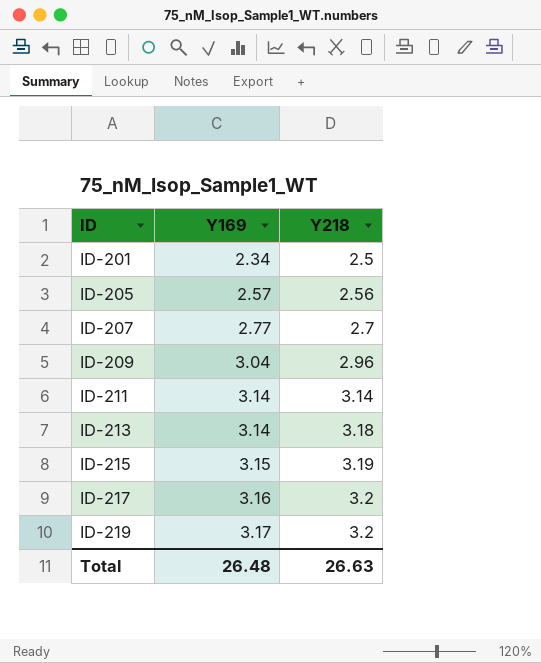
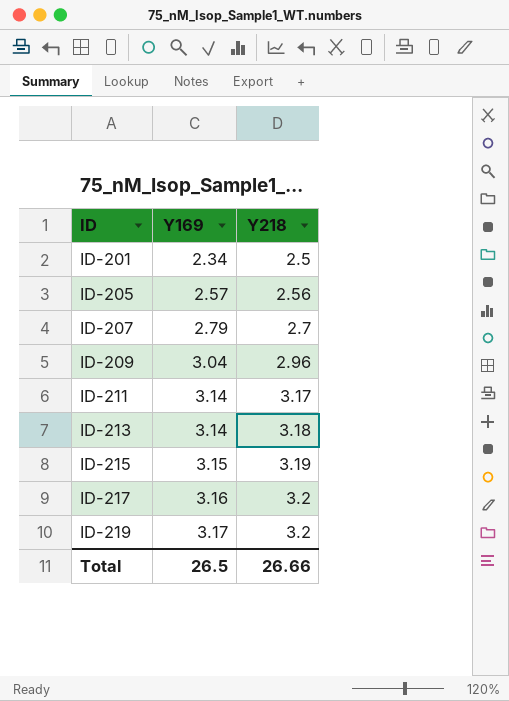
ID-207 | Y169: 2.77 -> 2.79
ID-211 | Y218: 3.14 -> 3.17
Total | Y169: 26.48 -> 26.5
Total | Y218: 26.63 -> 26.66

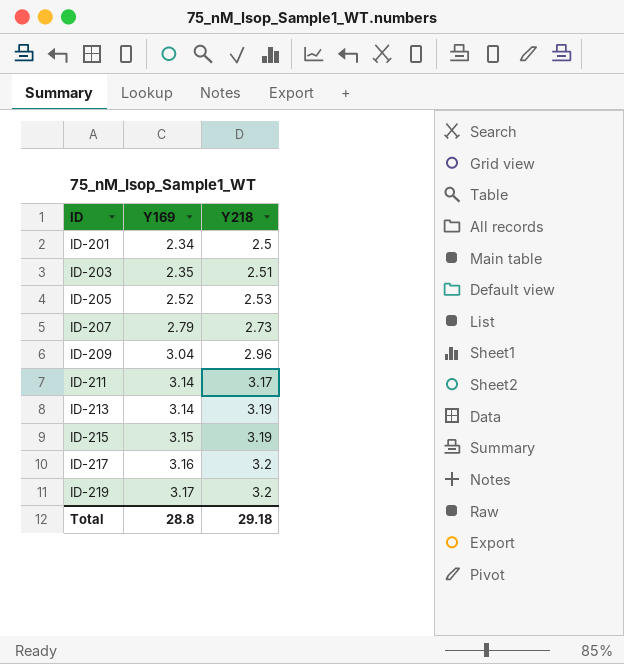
row ID-203: none -> 2.35 | 2.51
ID-205 | Y169: 2.57 -> 2.52
ID-205 | Y218: 2.56 -> 2.53
ID-207 | Y218: 2.7 -> 2.73
ID-213 | Y218: 3.18 -> 3.19
Total | Y169: 26.5 -> 28.8
Total | Y218: 26.66 -> 29.18

